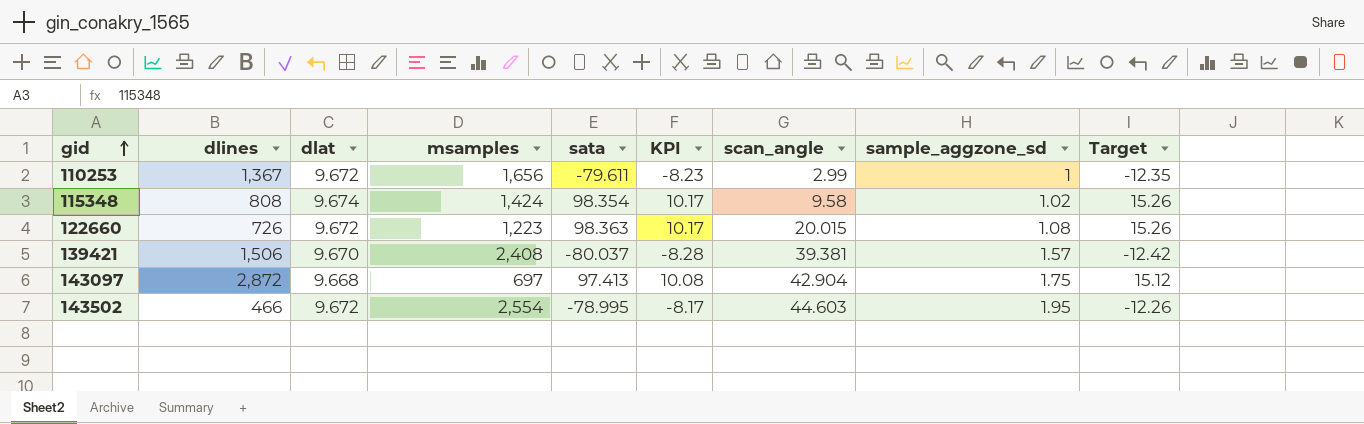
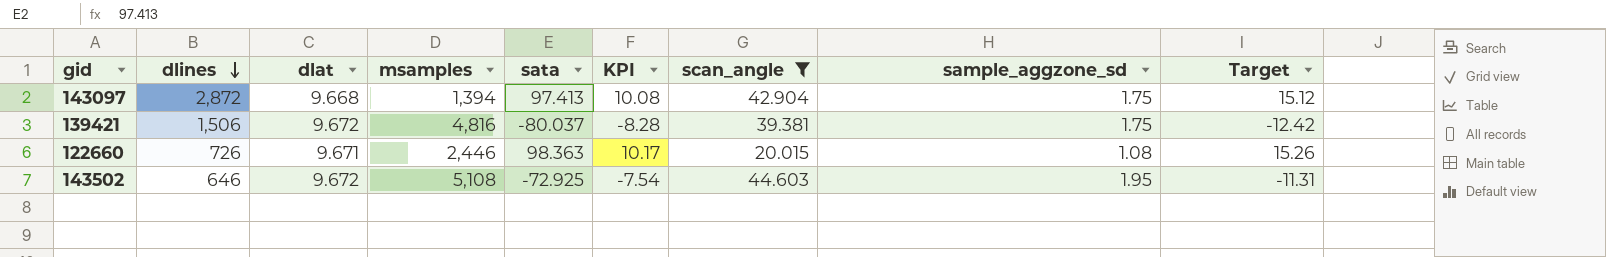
filter: none -> scan_angle >= 20.015
row order: gid ascending -> dlines descending
143097 | msamples: 697 -> 1,394
139421 | dlat: 9.670 -> 9.672
139421 | msamples: 2,408 -> 4,816
139421 | sample_aggzone_sd: 1.57 -> 1.75
122660 | dlat: 9.672 -> 9.671
122660 | msamples: 1,223 -> 2,446
143502 | dlines: 466 -> 646
143502 | msamples: 2,554 -> 5,108
143502 | sata: -78.995 -> -72.925
143502 | KPI: -8.17 -> -7.54
143502 | Target: -12.26 -> -11.31

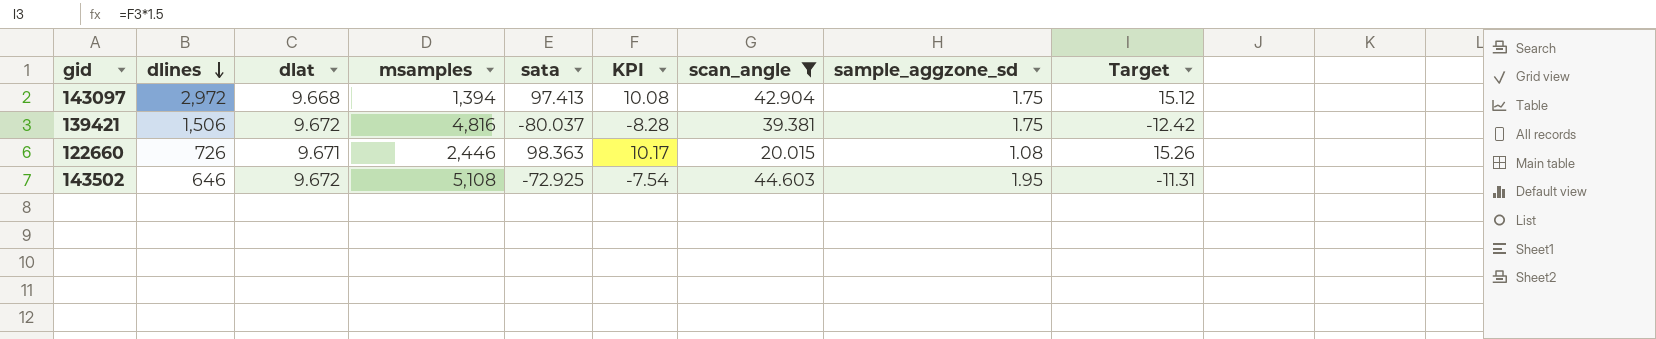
143097 | dlines: 2,872 -> 2,972

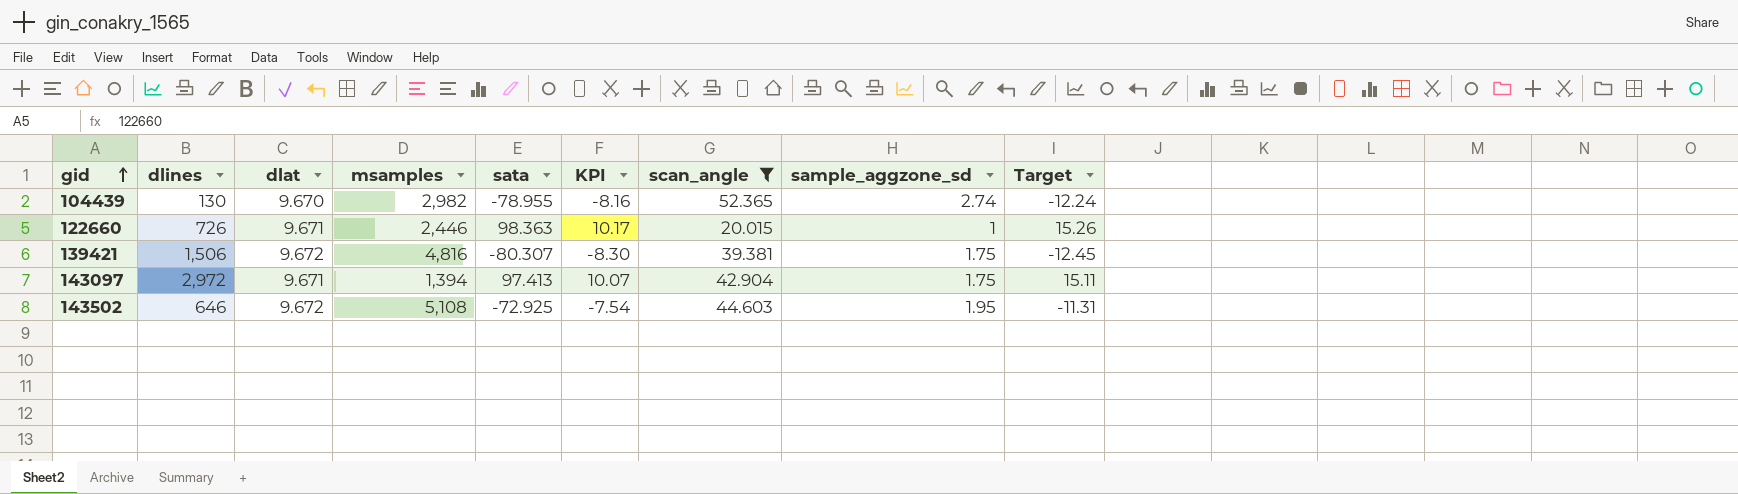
row order: dlines descending -> gid ascending
row 104439: none -> 130 | 9.670 | 2,982 | -78.955 | -8.16 | 52.365 | 2.74 | -12.24
122660 | sample_aggzone_sd: 1.08 -> 1
139421 | sata: -80.037 -> -80.307
139421 | KPI: -8.28 -> -8.30
139421 | Target: -12.42 -> -12.45
143097 | dlat: 9.668 -> 9.671
143097 | KPI: 10.08 -> 10.07
143097 | Target: 15.12 -> 15.11

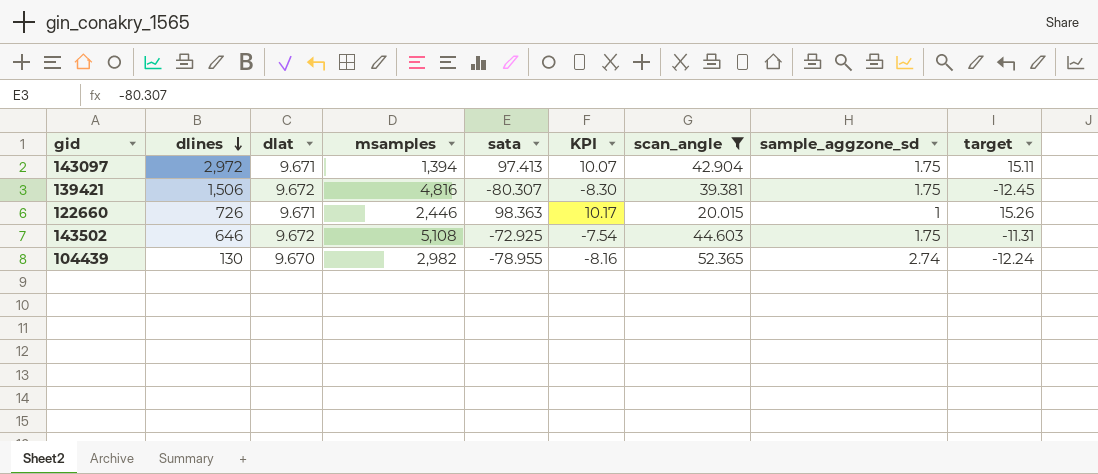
row order: gid ascending -> dlines descending
column name: Target -> target
143502 | sample_aggzone_sd: 1.95 -> 1.75

